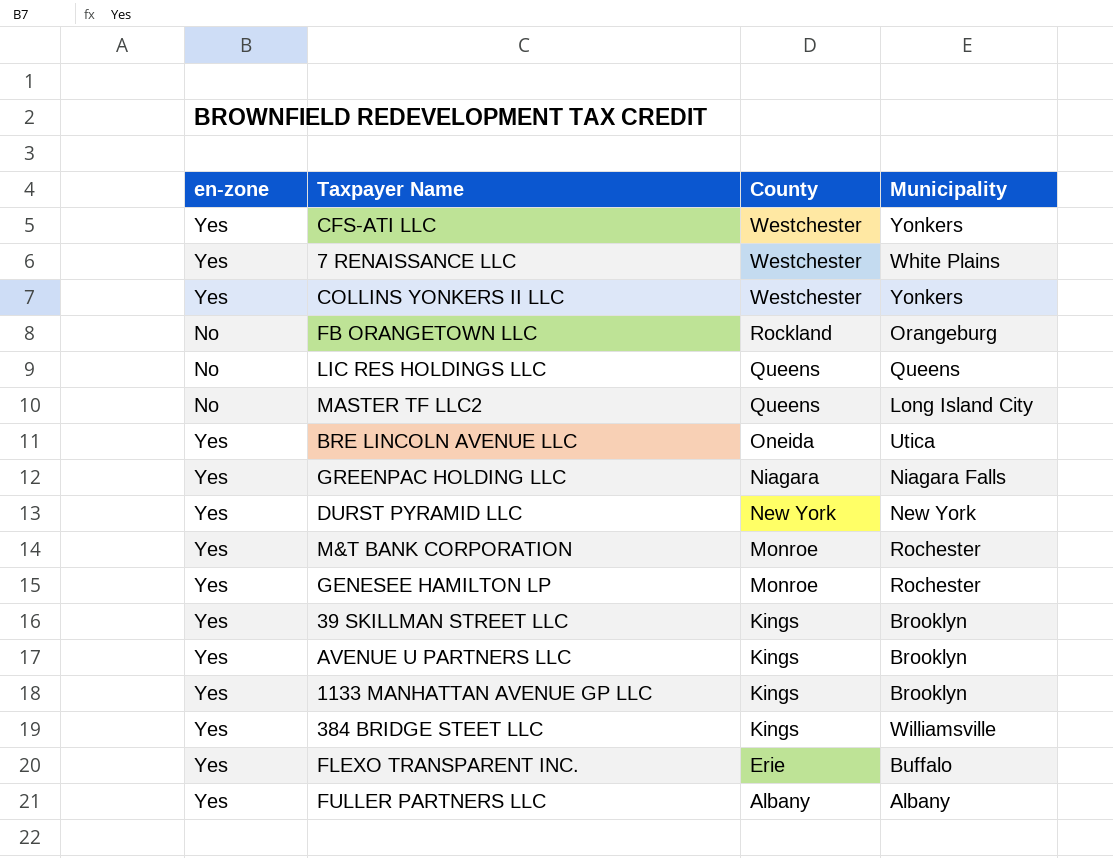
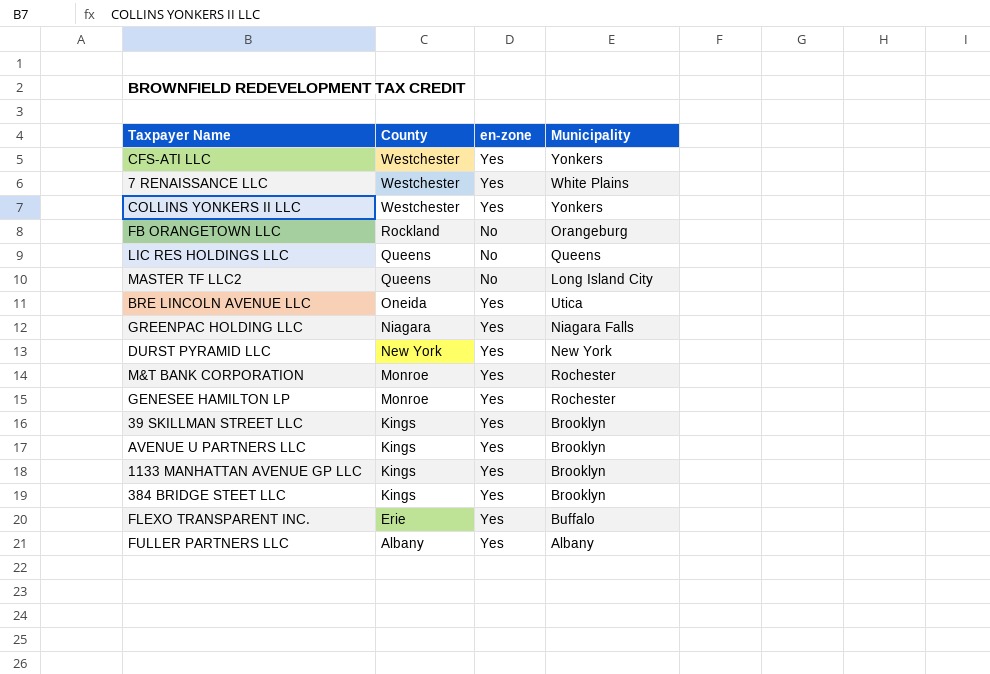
column en-zone | position: 1 -> 3
384 BRIDGE STEET LLC | Municipality: Williamsville -> Brooklyn

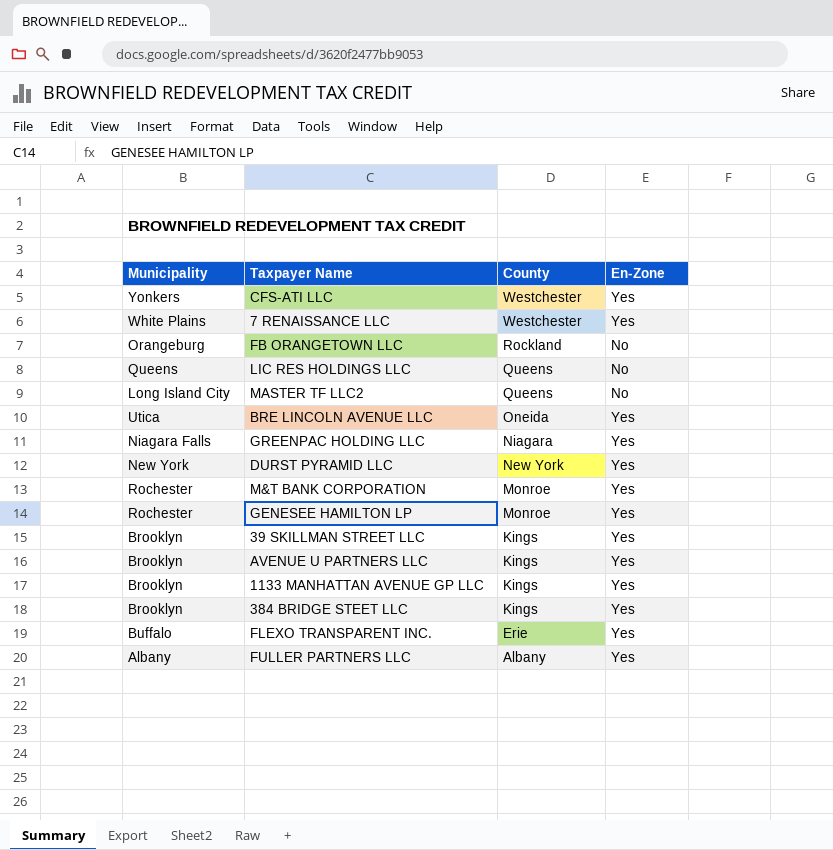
column Municipality | position: 4 -> 1
column name: en-zone -> En-Zone
row COLLINS YONKERS II LLC: Westchester | Yes | Yonkers -> none

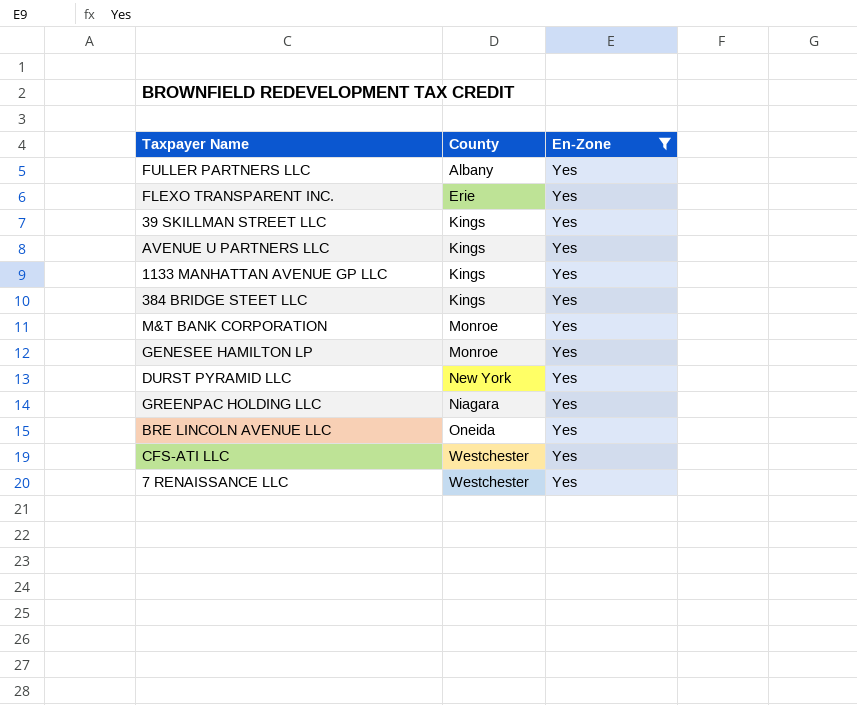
filter: none -> En-Zone = Yes
row order: County descending -> County ascending
column Municipality | position: 1 -> none

